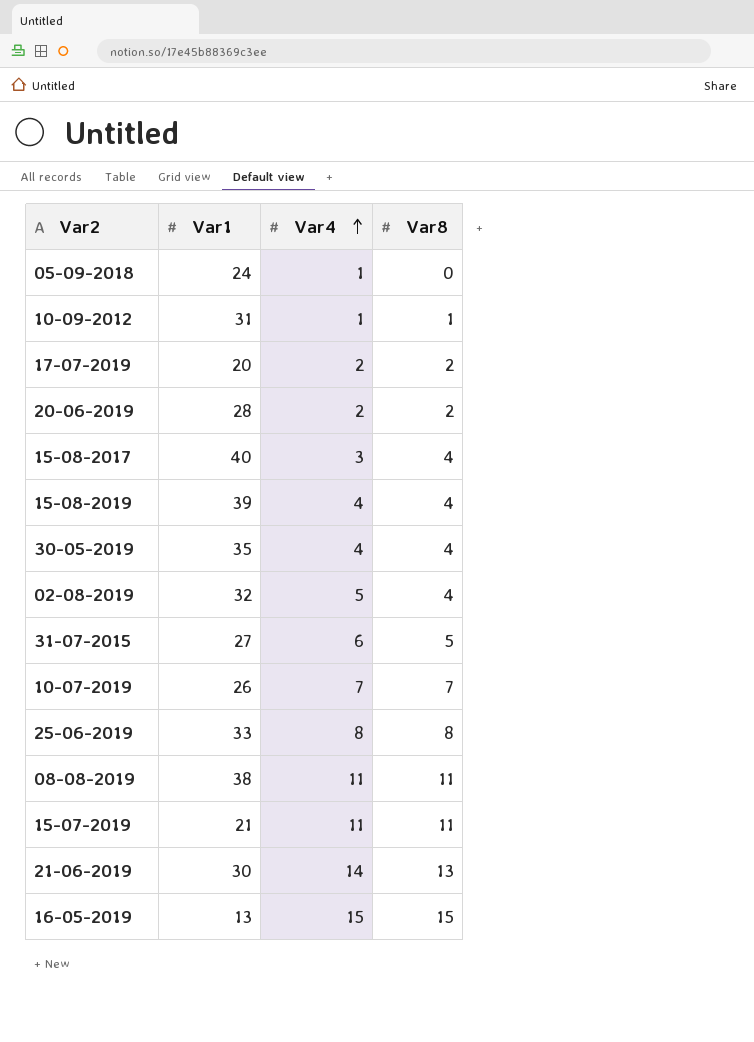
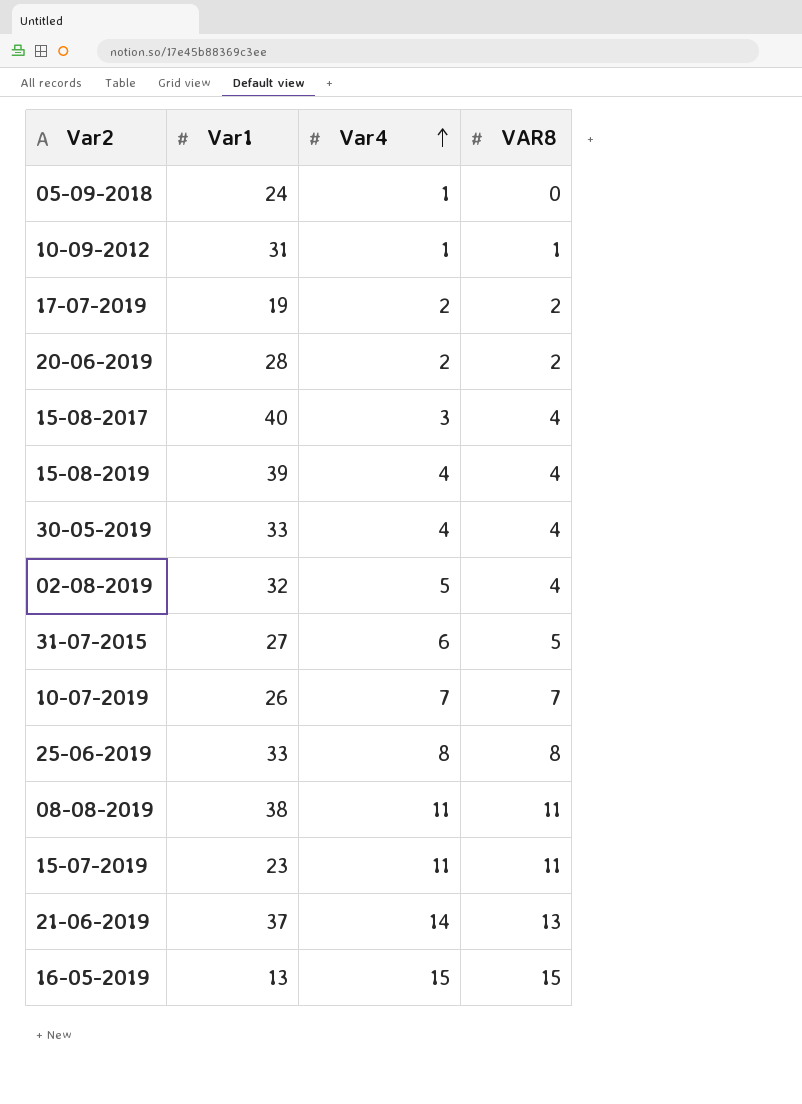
column name: Var8 -> VAR8
17-07-2019 | Var1: 20 -> 19
30-05-2019 | Var1: 35 -> 33
15-07-2019 | Var1: 21 -> 23
21-06-2019 | Var1: 30 -> 37

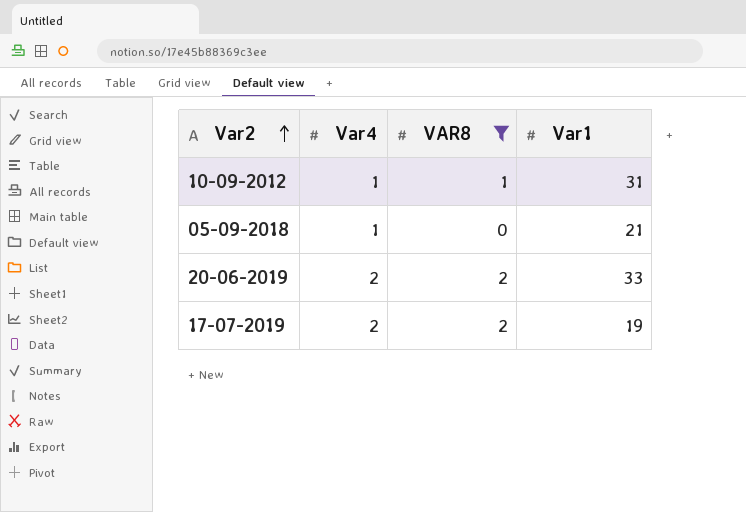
filter: none -> VAR8 <= 2
row order: Var4 ascending -> Var2 ascending
column Var1 | position: 2 -> 4
05-09-2018 | Var1: 24 -> 21
20-06-2019 | Var1: 28 -> 33

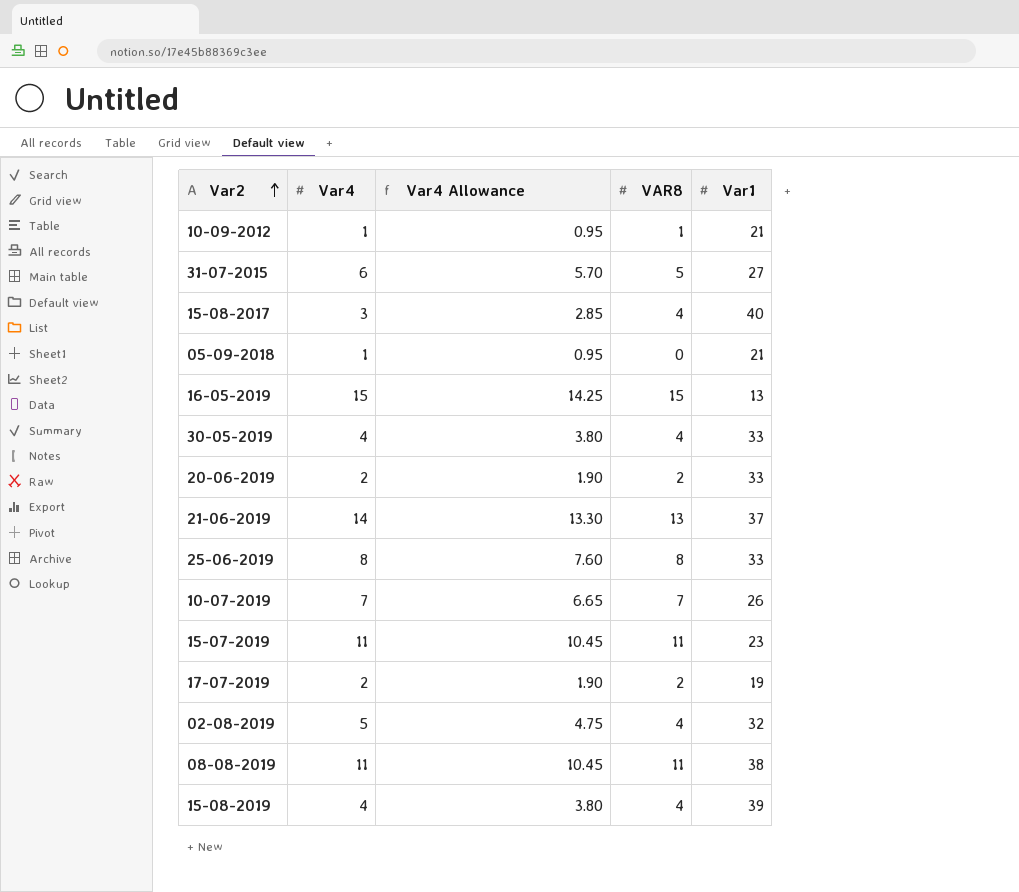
filter: VAR8 <= 2 -> none
column Var4 Allowance | formula: none -> [Var4] * 0.95
10-09-2012 | Var1: 31 -> 21

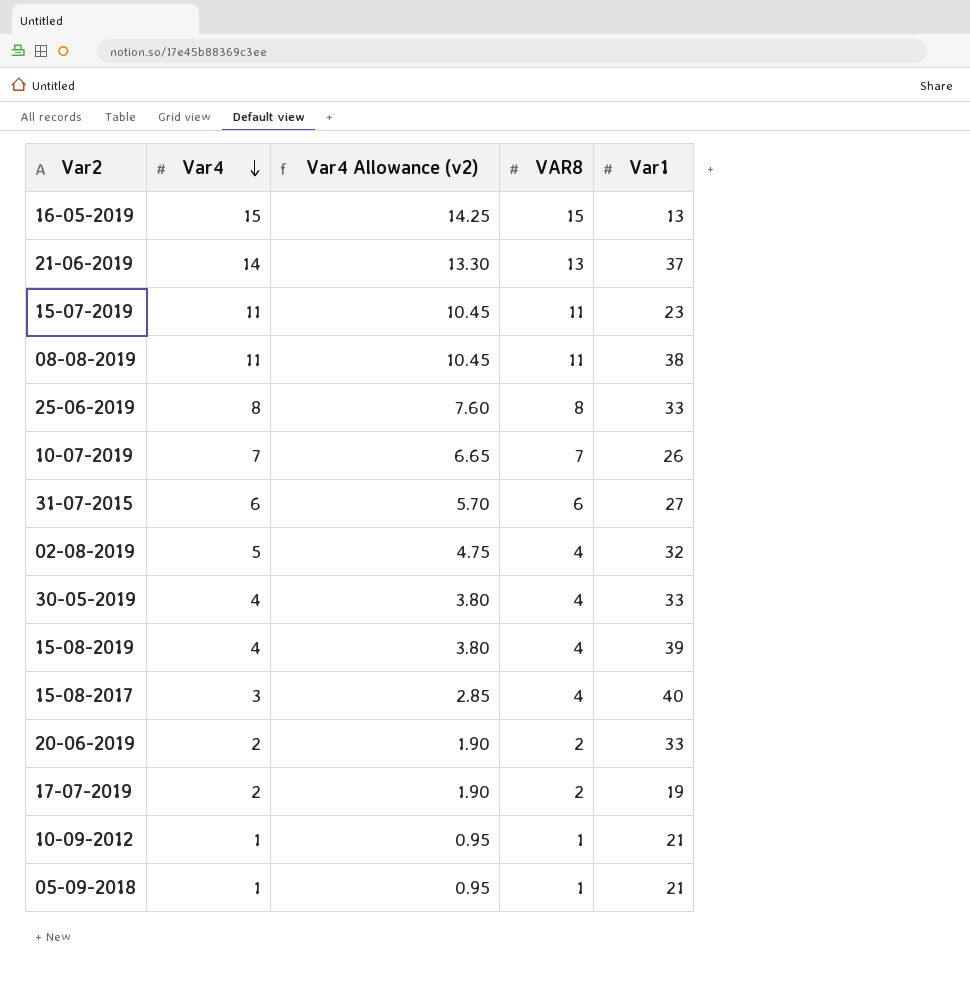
row order: Var2 ascending -> Var4 descending
column name: Var4 Allowance -> Var4 Allowance (v2)
31-07-2015 | VAR8: 5 -> 6
05-09-2018 | VAR8: 0 -> 1

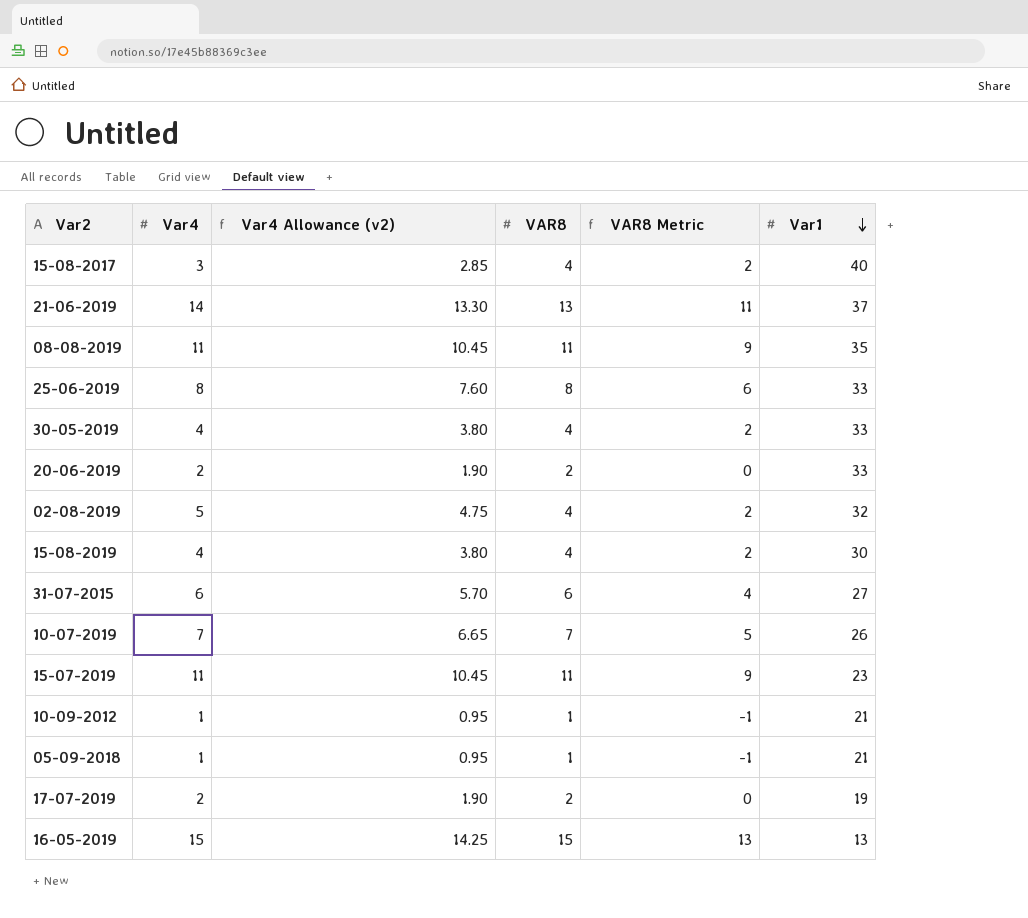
row order: Var4 descending -> Var1 descending
column VAR8 Metric | formula: none -> [VAR8] - 2
08-08-2019 | Var1: 38 -> 35
15-08-2019 | Var1: 39 -> 30

